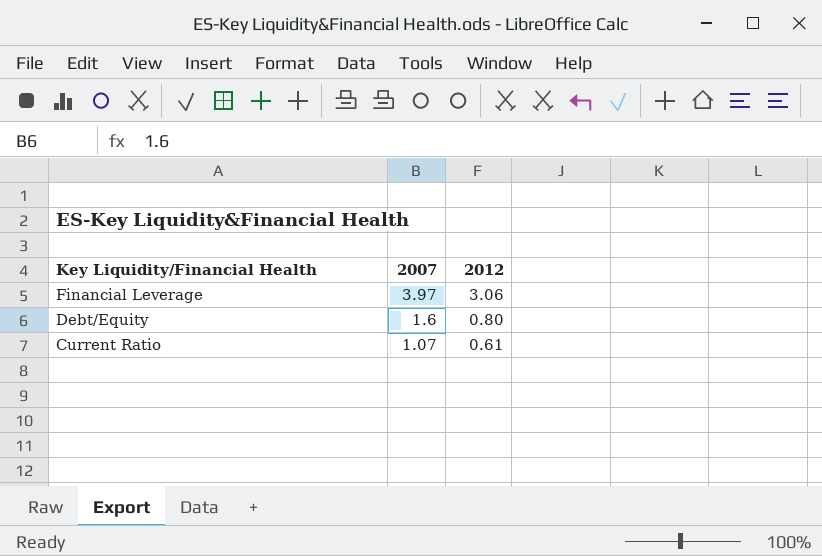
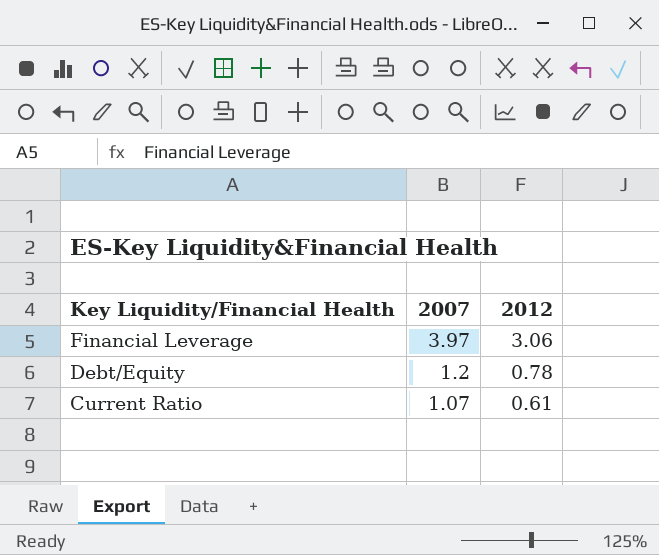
Debt/Equity | 2007: 1.6 -> 1.2
Debt/Equity | 2012: 0.80 -> 0.78

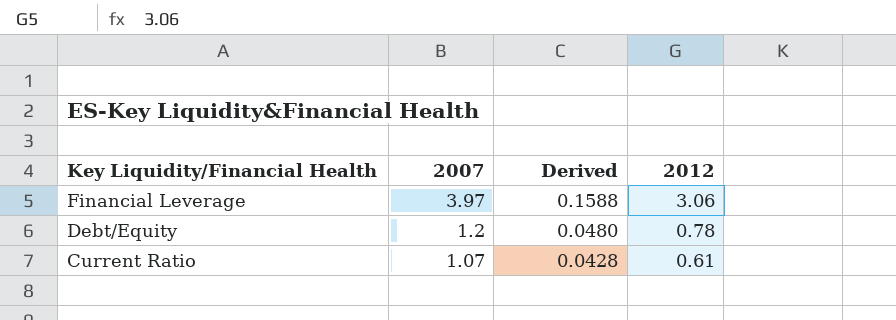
column Derived | formula: none -> [2007] * 0.04

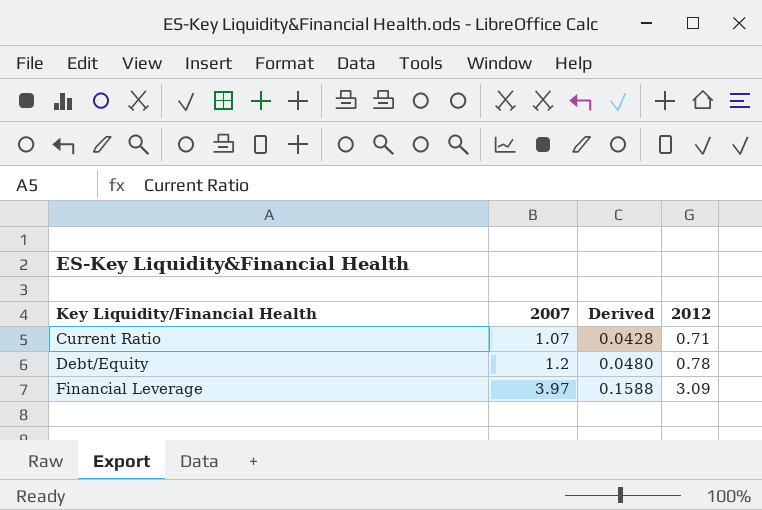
row order: Key Liquidity/Financial Health descending -> Key Liquidity/Financial Health ascending
Current Ratio | 2012: 0.61 -> 0.71
Financial Leverage | 2012: 3.06 -> 3.09

